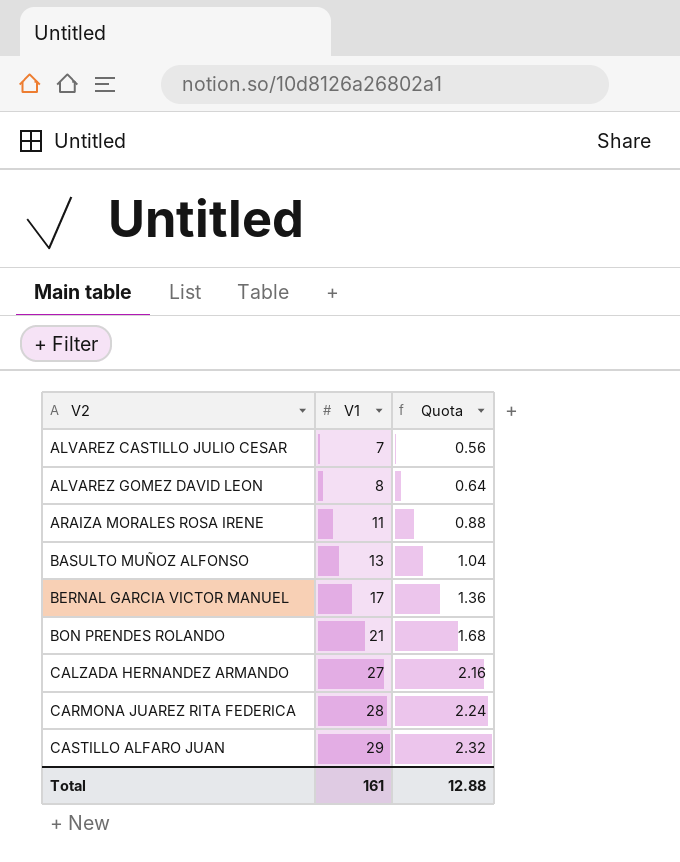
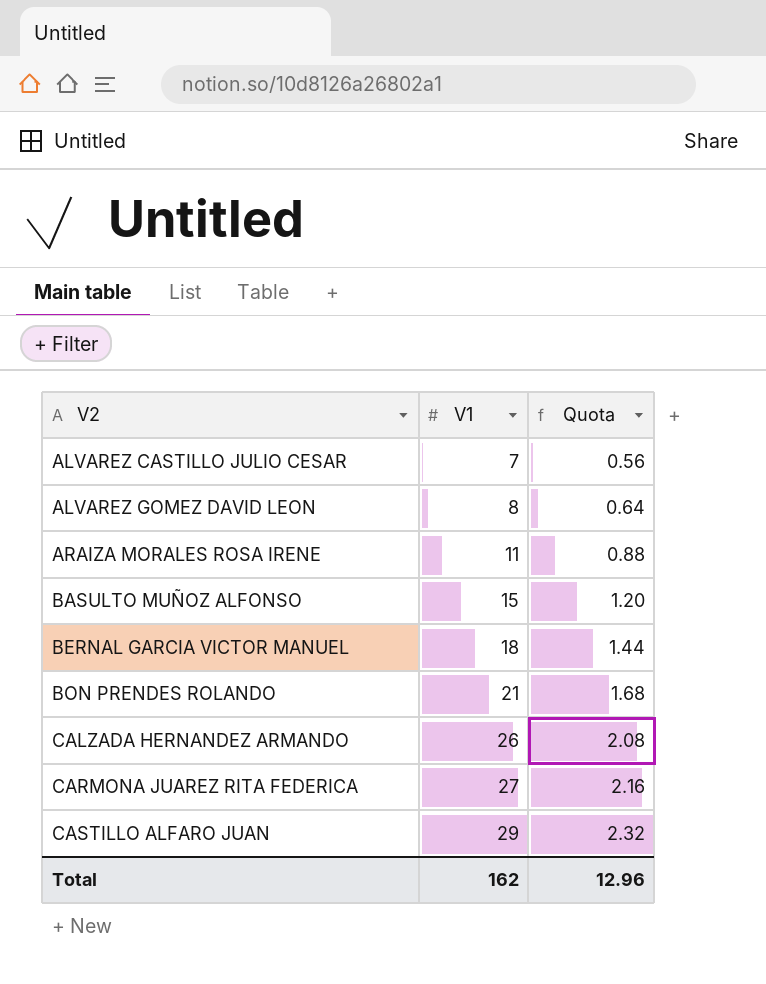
BASULTO MUÑOZ ALFONSO | V1: 13 -> 15
BASULTO MUÑOZ ALFONSO | Quota: 1.04 -> 1.20
BERNAL GARCIA VICTOR MANUEL | V1: 17 -> 18
BERNAL GARCIA VICTOR MANUEL | Quota: 1.36 -> 1.44
CALZADA HERNANDEZ ARMANDO | V1: 27 -> 26
CALZADA HERNANDEZ ARMANDO | Quota: 2.16 -> 2.08
CARMONA JUAREZ RITA FEDERICA | V1: 28 -> 27
CARMONA JUAREZ RITA FEDERICA | Quota: 2.24 -> 2.16
Total | V1: 161 -> 162
Total | Quota: 12.88 -> 12.96

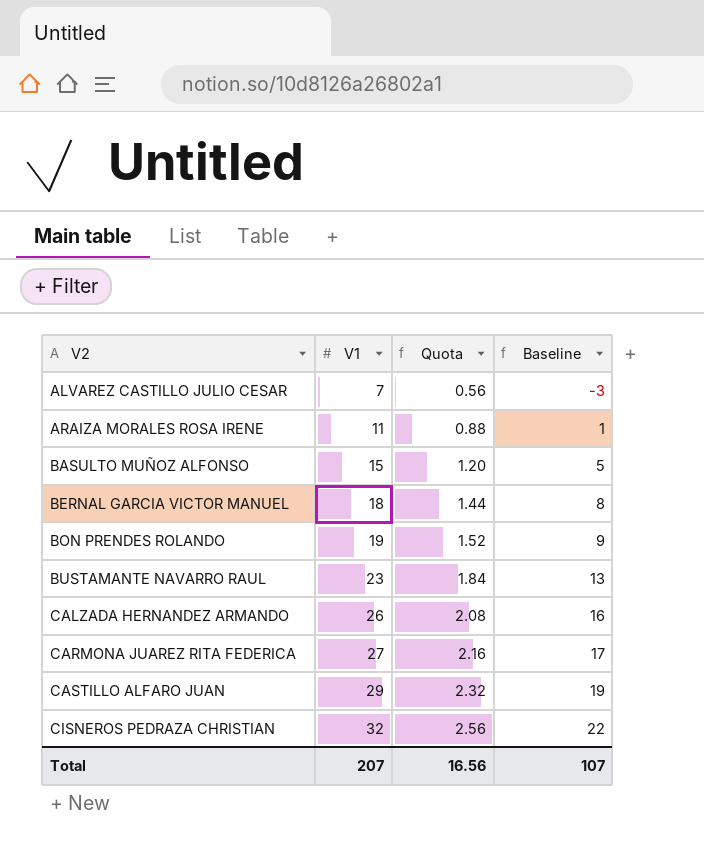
column Baseline | formula: none -> [V1] - 10
row ALVAREZ GOMEZ DAVID LEON: 8 | 0.64 -> none
BON PRENDES ROLANDO | V1: 21 -> 19
BON PRENDES ROLANDO | Quota: 1.68 -> 1.52
row BUSTAMANTE NAVARRO RAUL: none -> 23 | 1.84 | 13
row CISNEROS PEDRAZA CHRISTIAN: none -> 32 | 2.56 | 22
Total | V1: 162 -> 207
Total | Quota: 12.96 -> 16.56

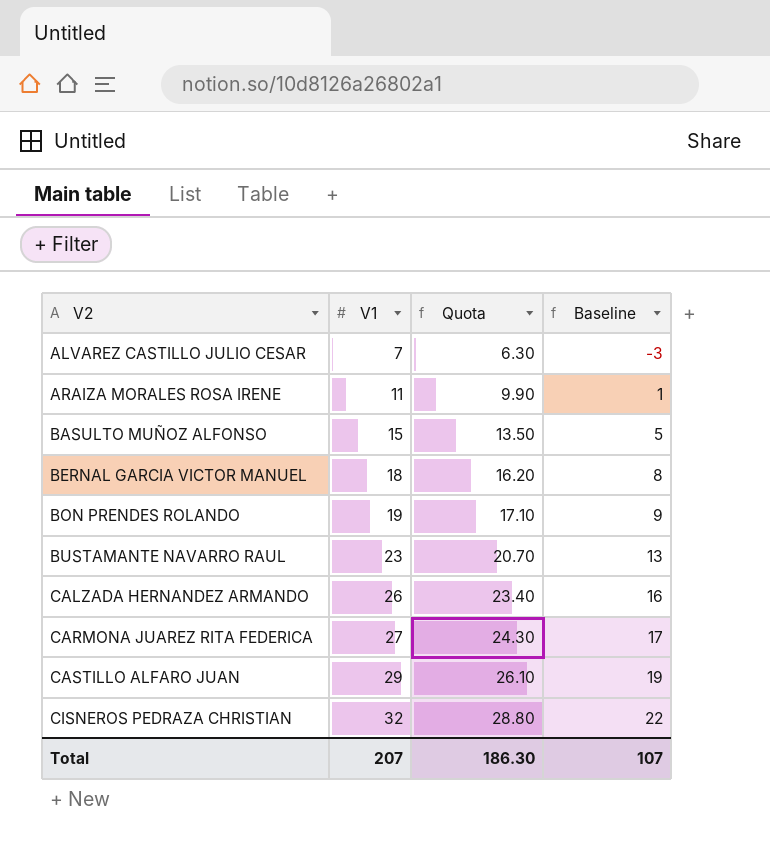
column Quota | formula: [V1] * 0.08 -> [V1] * 0.9
Total | Quota: 16.56 -> 186.30

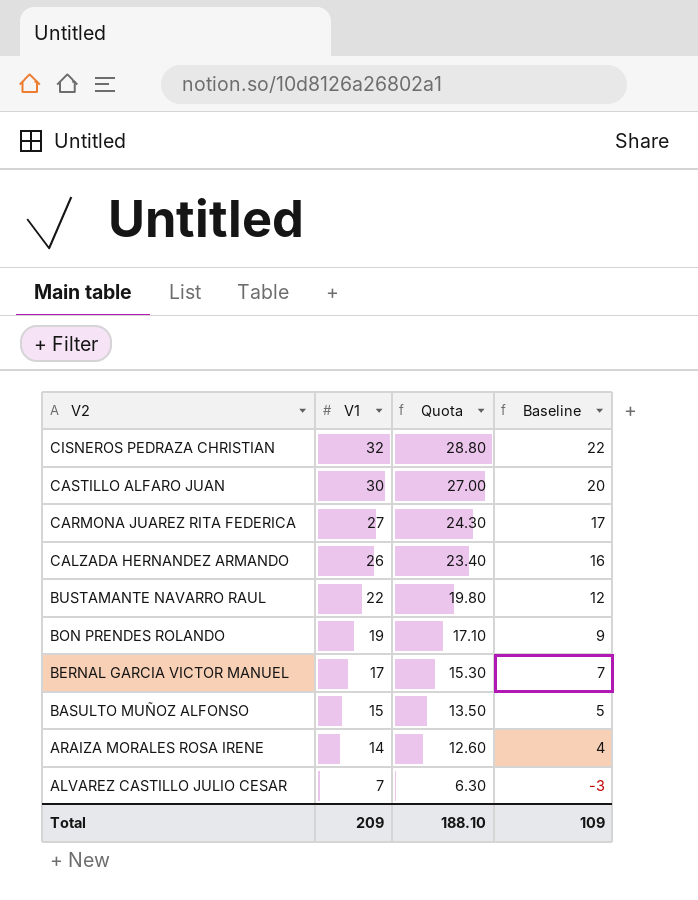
row order: V2 ascending -> V2 descending
CASTILLO ALFARO JUAN | V1: 29 -> 30
CASTILLO ALFARO JUAN | Quota: 26.10 -> 27.00
CASTILLO ALFARO JUAN | Baseline: 19 -> 20
BUSTAMANTE NAVARRO RAUL | V1: 23 -> 22
BUSTAMANTE NAVARRO RAUL | Quota: 20.70 -> 19.80
BUSTAMANTE NAVARRO RAUL | Baseline: 13 -> 12
BERNAL GARCIA VICTOR MANUEL | V1: 18 -> 17
BERNAL GARCIA VICTOR MANUEL | Quota: 16.20 -> 15.30
BERNAL GARCIA VICTOR MANUEL | Baseline: 8 -> 7
ARAIZA MORALES ROSA IRENE | V1: 11 -> 14
ARAIZA MORALES ROSA IRENE | Quota: 9.90 -> 12.60
ARAIZA MORALES ROSA IRENE | Baseline: 1 -> 4
Total | V1: 207 -> 209
Total | Quota: 186.30 -> 188.10
Total | Baseline: 107 -> 109

